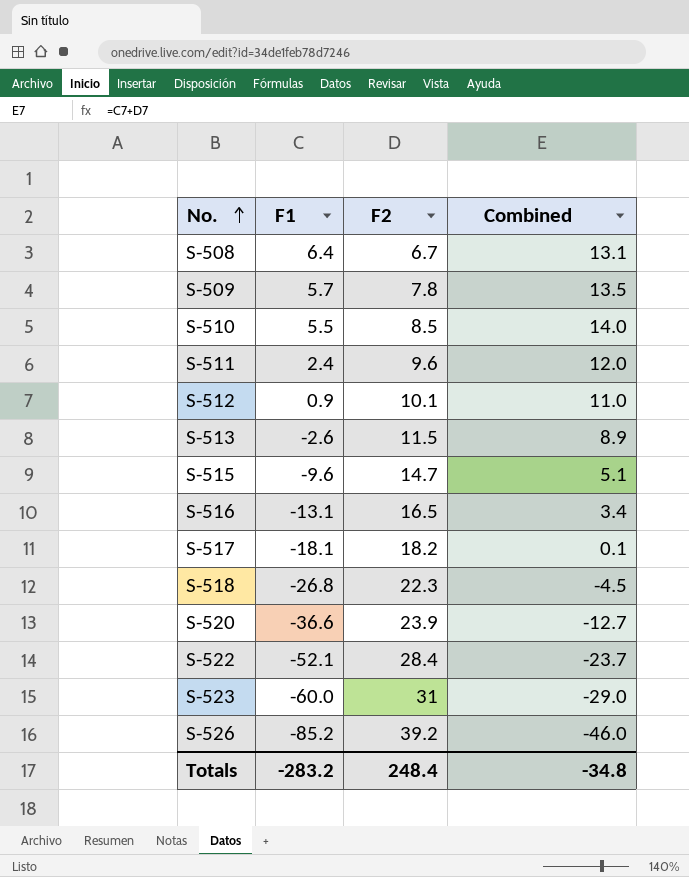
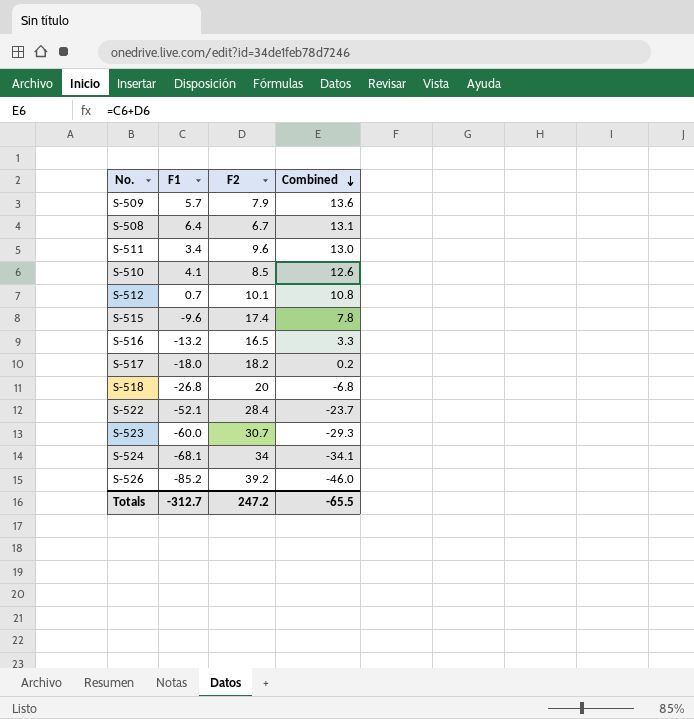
row order: No. ascending -> Combined descending
row S-513: -2.6 | 11.5 | 8.9 -> none
row S-520: -36.6 | 23.9 | -12.7 -> none
S-509 | F2: 7.8 -> 7.9
S-509 | Combined: 13.5 -> 13.6
S-511 | F1: 2.4 -> 3.4
S-511 | Combined: 12.0 -> 13.0
S-510 | F1: 5.5 -> 4.1
S-510 | Combined: 14.0 -> 12.6
S-512 | F1: 0.9 -> 0.7
S-512 | Combined: 11.0 -> 10.8
S-515 | F2: 14.7 -> 17.4
S-515 | Combined: 5.1 -> 7.8
S-516 | F1: -13.1 -> -13.2
S-516 | Combined: 3.4 -> 3.3
S-517 | F1: -18.1 -> -18.0
S-517 | Combined: 0.1 -> 0.2
S-518 | F2: 22.3 -> 20
S-518 | Combined: -4.5 -> -6.8
S-523 | F2: 31 -> 30.7
S-523 | Combined: -29.0 -> -29.3
row S-524: none -> -68.1 | 34 | -34.1
Totals | F1: -283.2 -> -312.7
Totals | F2: 248.4 -> 247.2
Totals | Combined: -34.8 -> -65.5

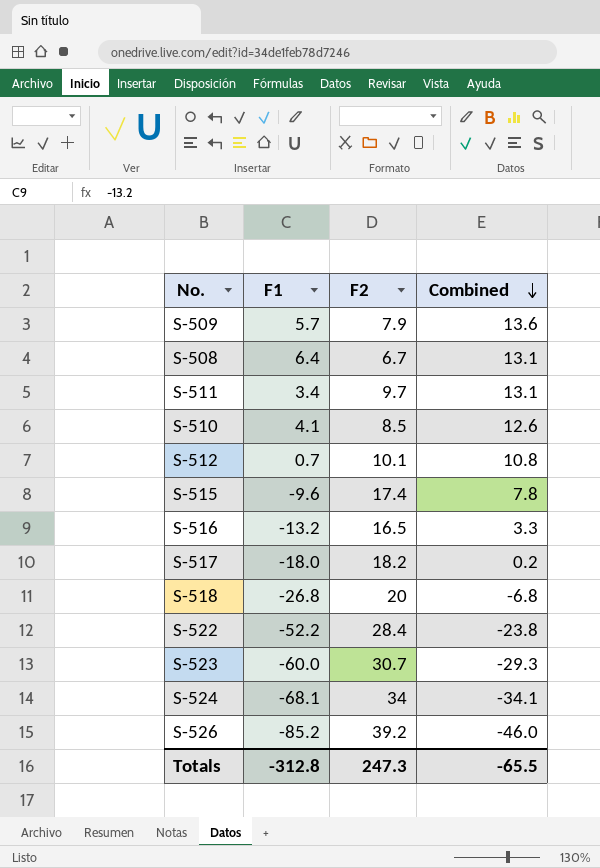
S-511 | F2: 9.6 -> 9.7
S-511 | Combined: 13.0 -> 13.1
S-522 | F1: -52.1 -> -52.2
S-522 | Combined: -23.7 -> -23.8
Totals | F1: -312.7 -> -312.8
Totals | F2: 247.2 -> 247.3

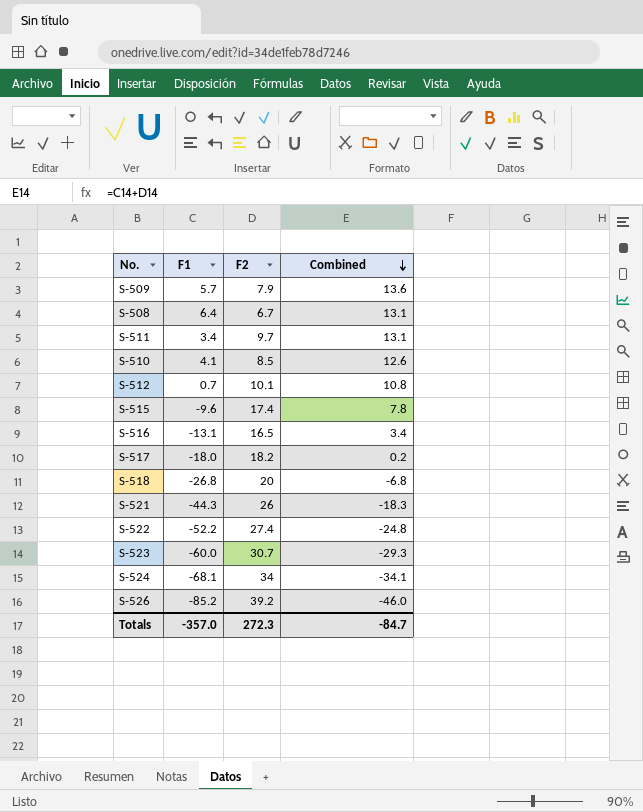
S-516 | F1: -13.2 -> -13.1
S-516 | Combined: 3.3 -> 3.4
row S-521: none -> -44.3 | 26 | -18.3
S-522 | F2: 28.4 -> 27.4
S-522 | Combined: -23.8 -> -24.8
Totals | F1: -312.8 -> -357.0
Totals | F2: 247.3 -> 272.3
Totals | Combined: -65.5 -> -84.7

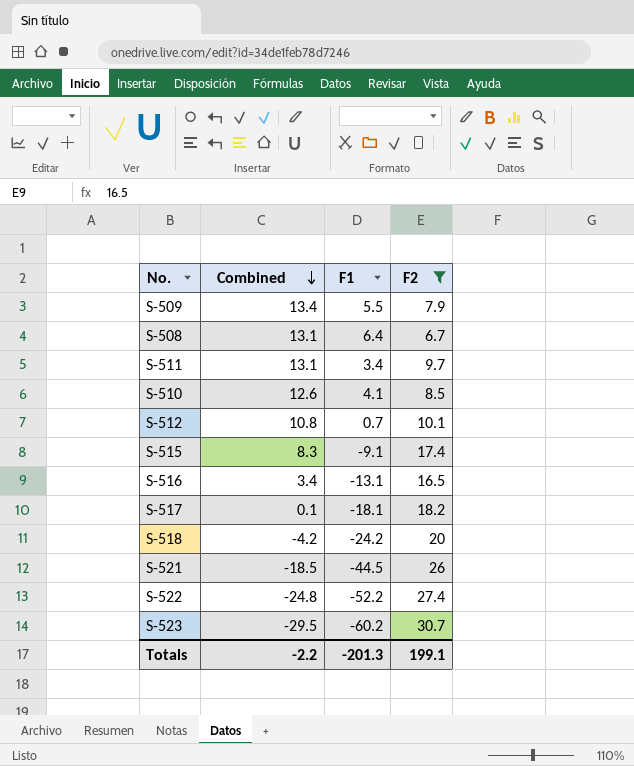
filter: none -> F2 <= 30.7
column Combined | position: 4 -> 2
S-509 | Combined: 13.6 -> 13.4
S-509 | F1: 5.7 -> 5.5
S-515 | Combined: 7.8 -> 8.3
S-515 | F1: -9.6 -> -9.1
S-517 | Combined: 0.2 -> 0.1
S-517 | F1: -18.0 -> -18.1
S-518 | Combined: -6.8 -> -4.2
S-518 | F1: -26.8 -> -24.2
S-521 | Combined: -18.3 -> -18.5
S-521 | F1: -44.3 -> -44.5
S-523 | Combined: -29.3 -> -29.5
S-523 | F1: -60.0 -> -60.2
Totals | Combined: -84.7 -> -2.2
Totals | F1: -357.0 -> -201.3
Totals | F2: 272.3 -> 199.1

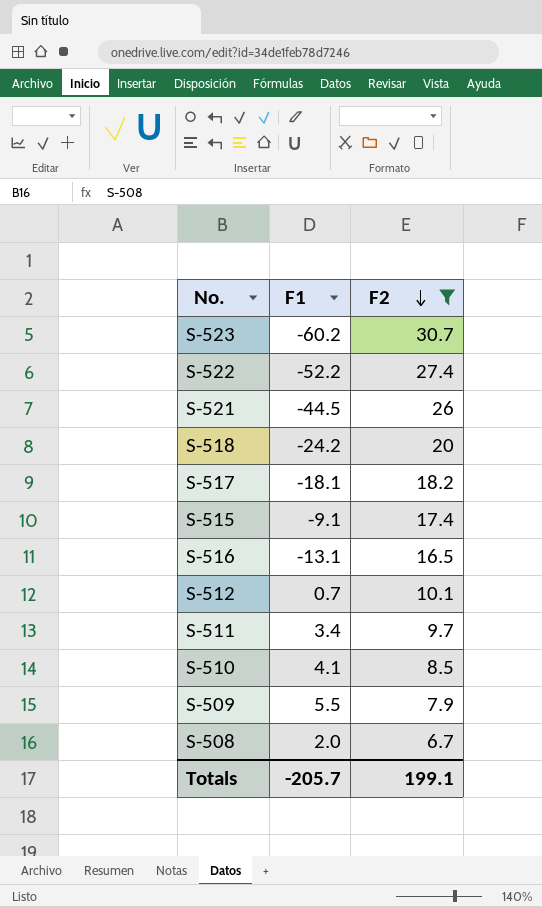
row order: Combined descending -> F2 descending
column Combined | formula: [F1] + [F2] -> none
S-508 | F1: 6.4 -> 2.0
Totals | F1: -201.3 -> -205.7

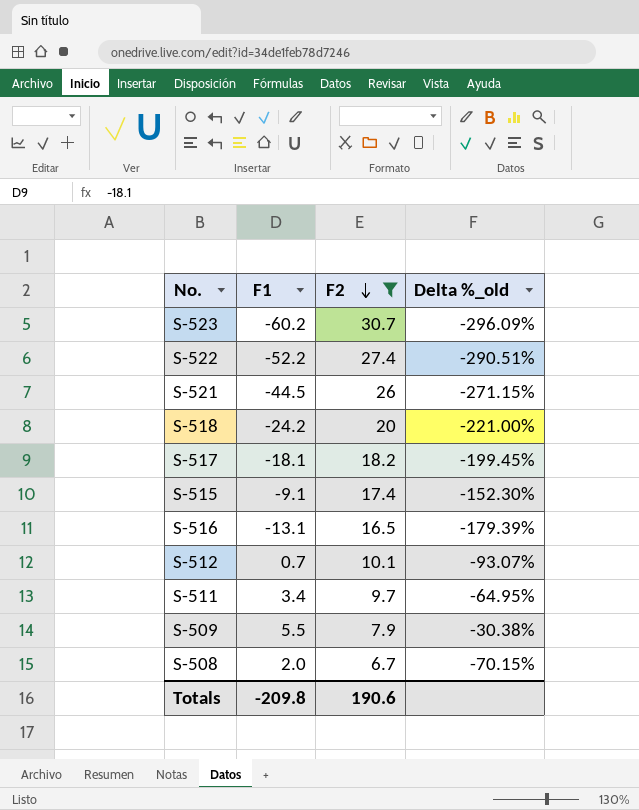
column Delta %_old | formula: none -> ([F1] - [F2]) / [F2]
row S-510: 4.1 | 8.5 -> none
Totals | F1: -205.7 -> -209.8
Totals | F2: 199.1 -> 190.6

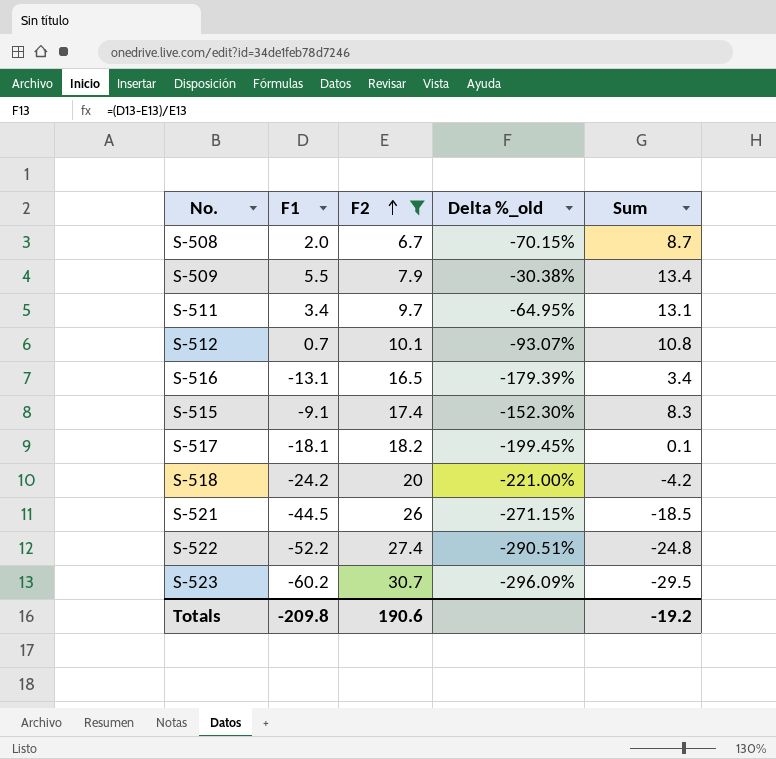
row order: F2 descending -> F2 ascending
column Sum | formula: none -> [F1] + [F2]

